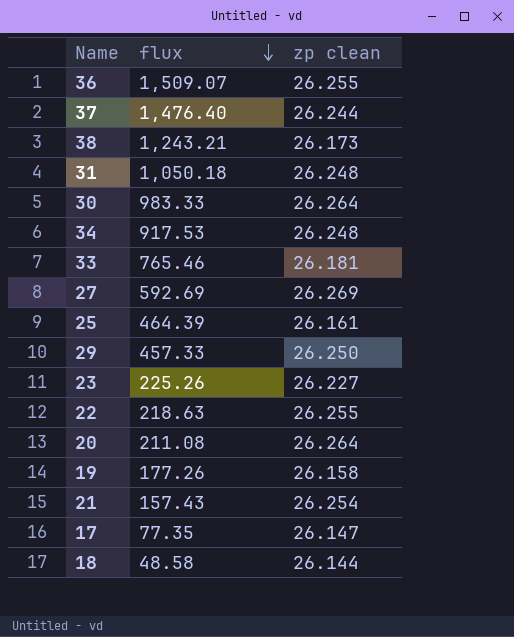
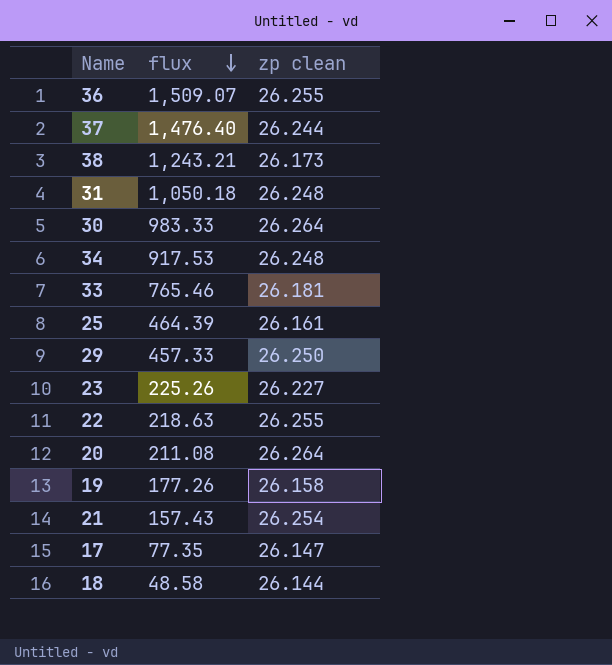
row 27: 592.69 | 26.269 -> none

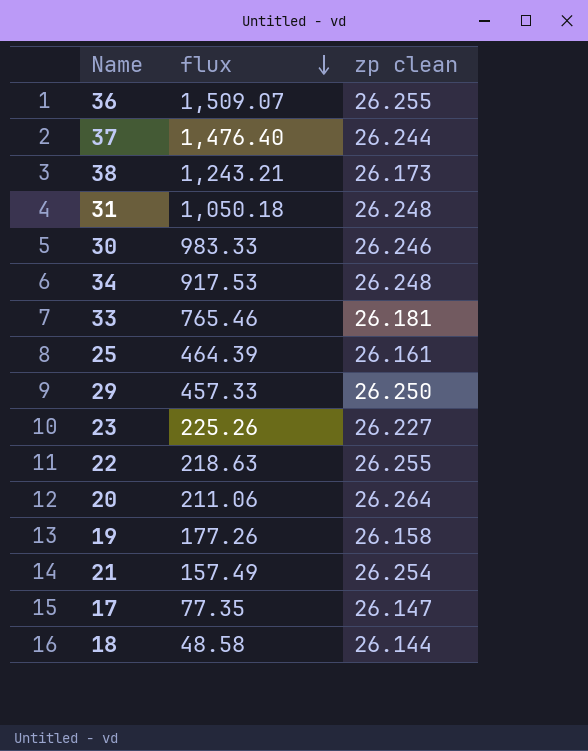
30 | zp clean: 26.264 -> 26.246
20 | flux: 211.08 -> 211.06
21 | flux: 157.43 -> 157.49

